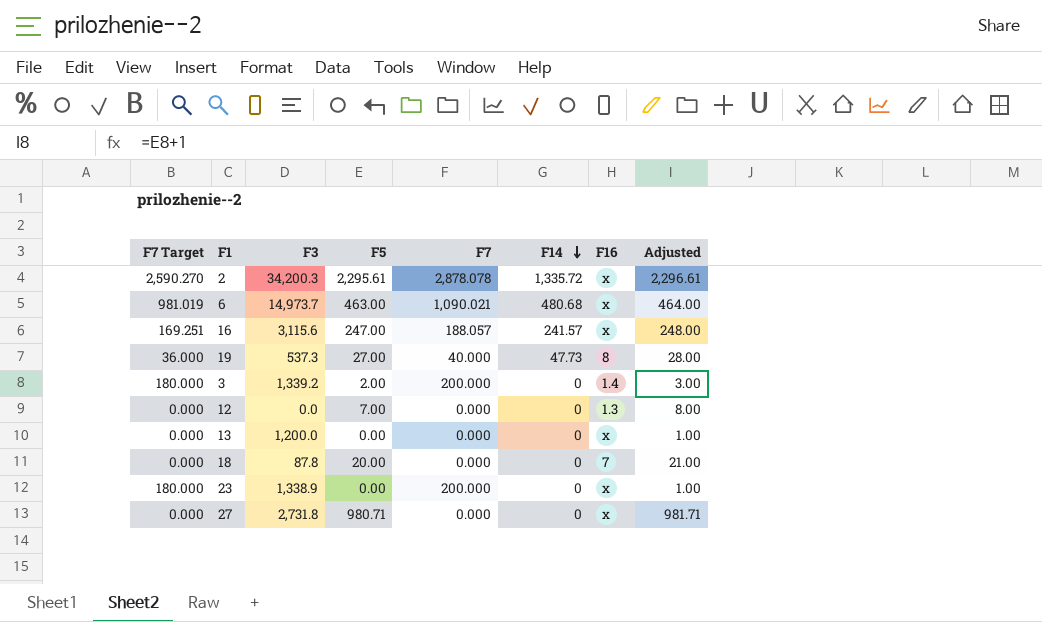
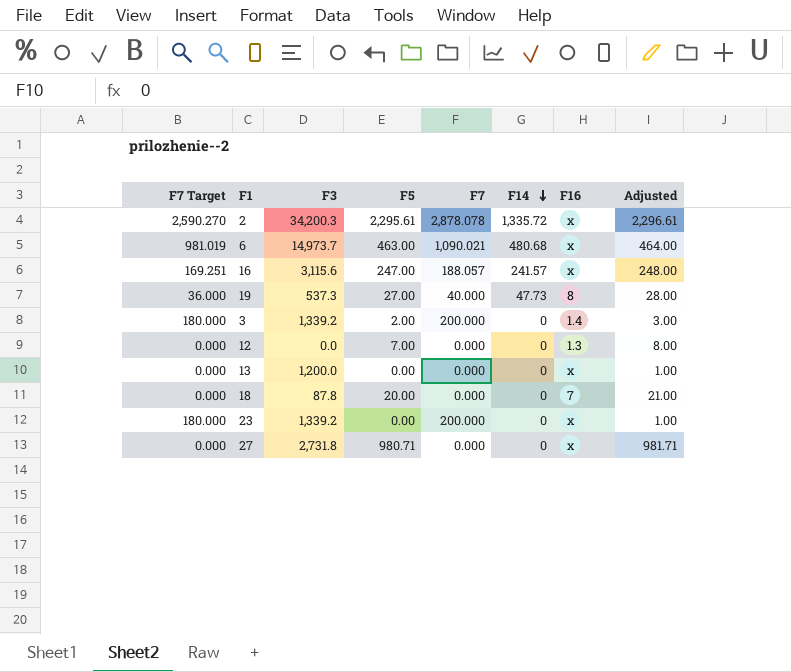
23 | F3: 1,338.9 -> 1,339.2

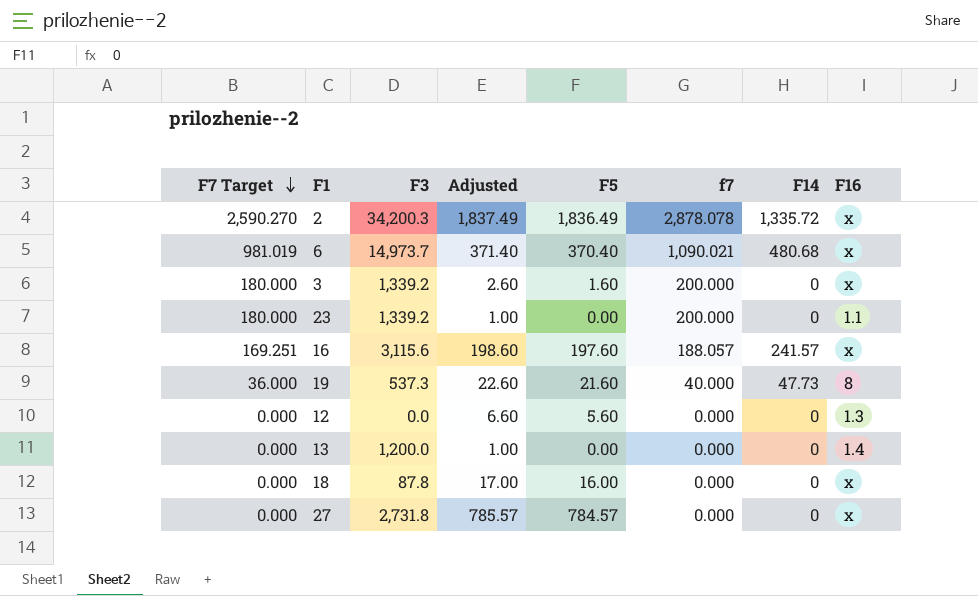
row order: F14 descending -> F7 Target descending
column Adjusted | position: 8 -> 4
column name: F7 -> f7
2 | Adjusted: 2,296.61 -> 1,837.49
2 | F5: 2,295.61 -> 1,836.49
6 | Adjusted: 464.00 -> 371.40
6 | F5: 463.00 -> 370.40
3 | Adjusted: 3.00 -> 2.60
3 | F5: 2.00 -> 1.60
3 | F16: 1.4 -> х
23 | F16: х -> 1.1
16 | Adjusted: 248.00 -> 198.60
16 | F5: 247.00 -> 197.60
19 | Adjusted: 28.00 -> 22.60
19 | F5: 27.00 -> 21.60
12 | Adjusted: 8.00 -> 6.60
12 | F5: 7.00 -> 5.60
13 | F16: х -> 1.4
18 | Adjusted: 21.00 -> 17.00
18 | F5: 20.00 -> 16.00
18 | F16: 7 -> х
27 | Adjusted: 981.71 -> 785.57
27 | F5: 980.71 -> 784.57

